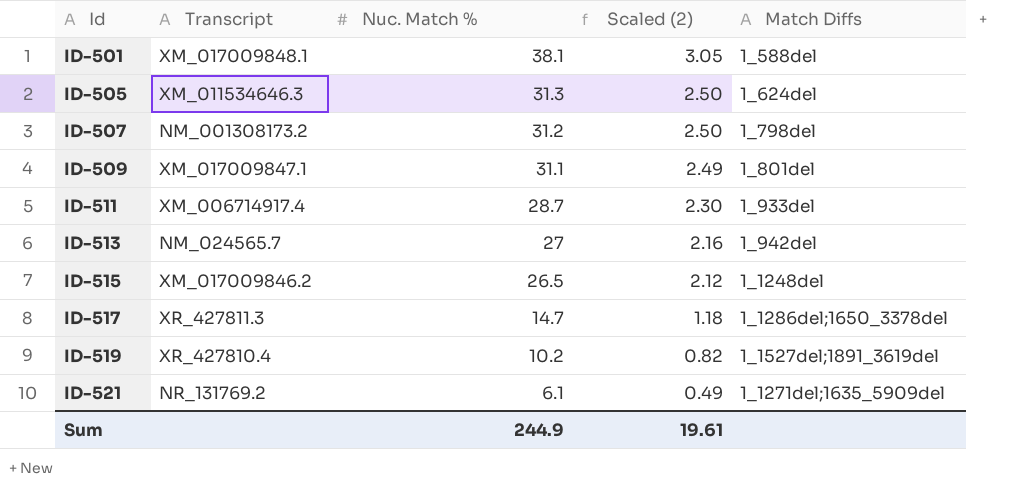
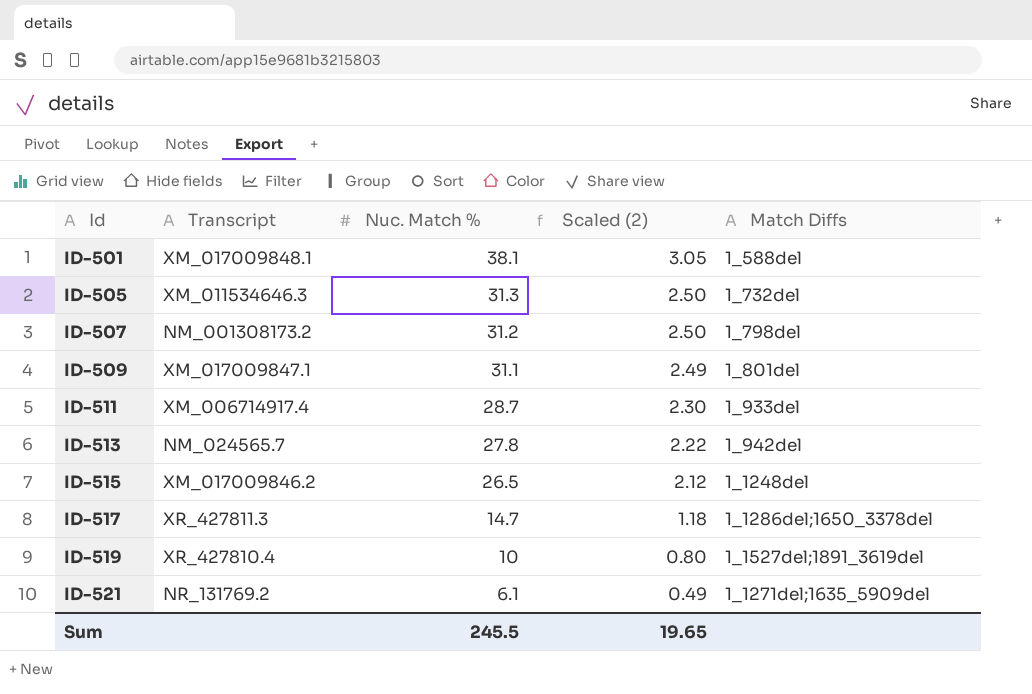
ID-505 | Match Diffs: 1_624del -> 1_732del
ID-513 | Nuc. Match %: 27 -> 27.8
ID-513 | Scaled (2): 2.16 -> 2.22
ID-519 | Nuc. Match %: 10.2 -> 10
ID-519 | Scaled (2): 0.82 -> 0.80
Sum | Nuc. Match %: 244.9 -> 245.5
Sum | Scaled (2): 19.61 -> 19.65

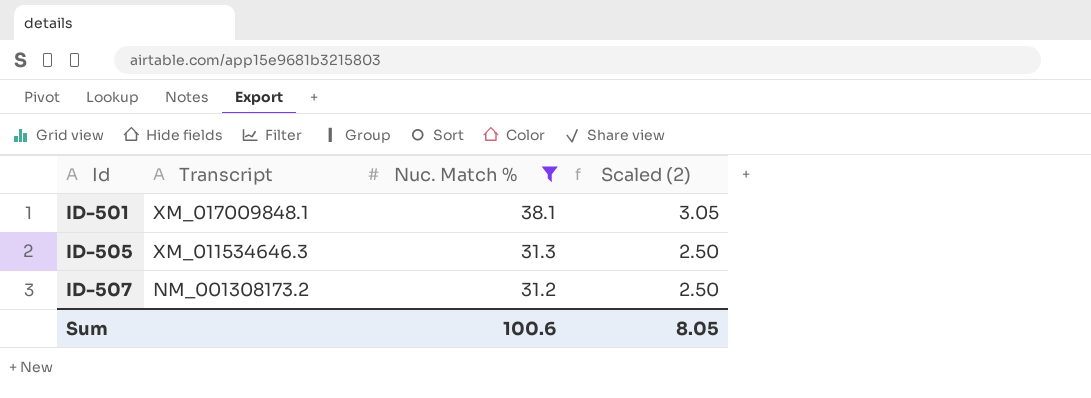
filter: none -> Nuc. Match % >= 31.2
column Match Diffs | position: 5 -> none
Sum | Nuc. Match %: 245.5 -> 100.6
Sum | Scaled (2): 19.65 -> 8.05

